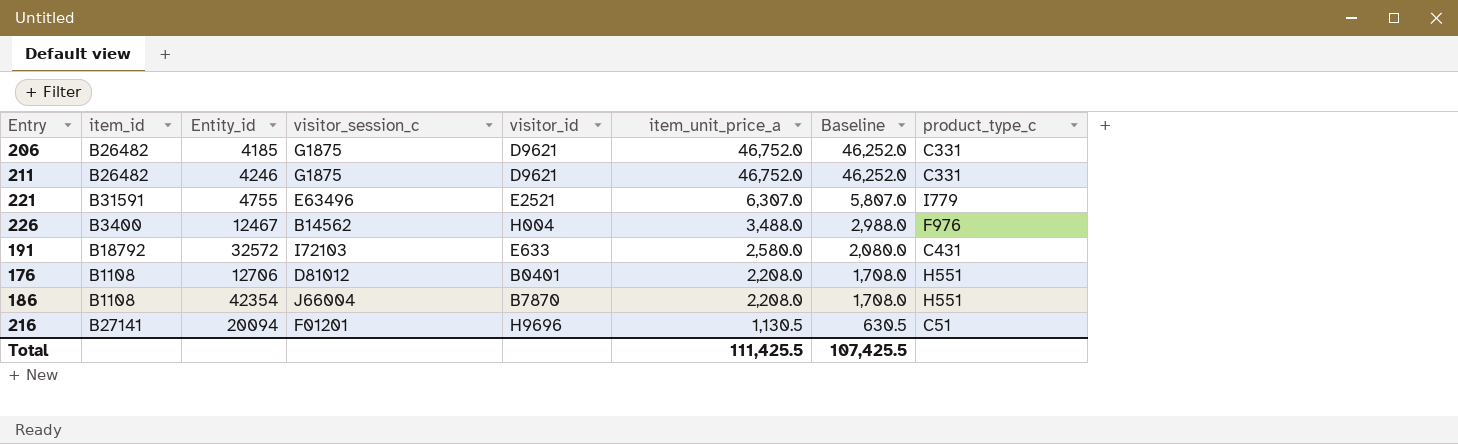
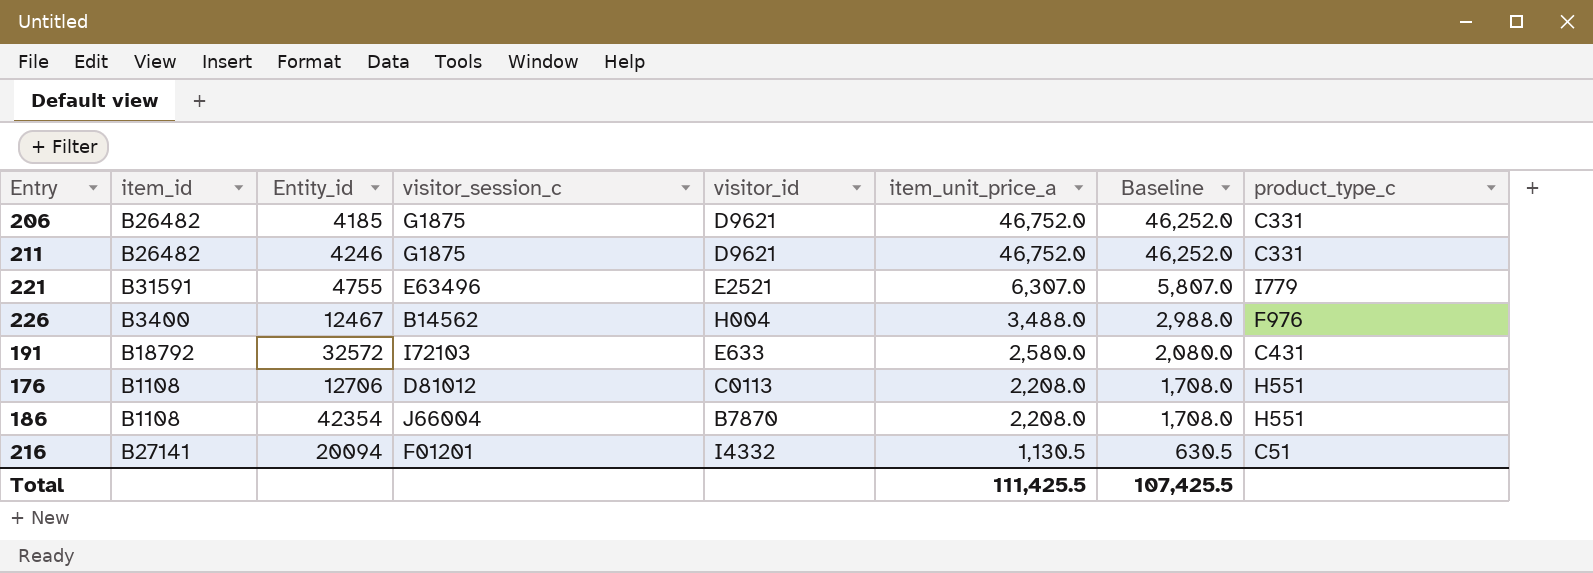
176 | visitor_id: B0401 -> C0113
216 | visitor_id: H9696 -> I4332

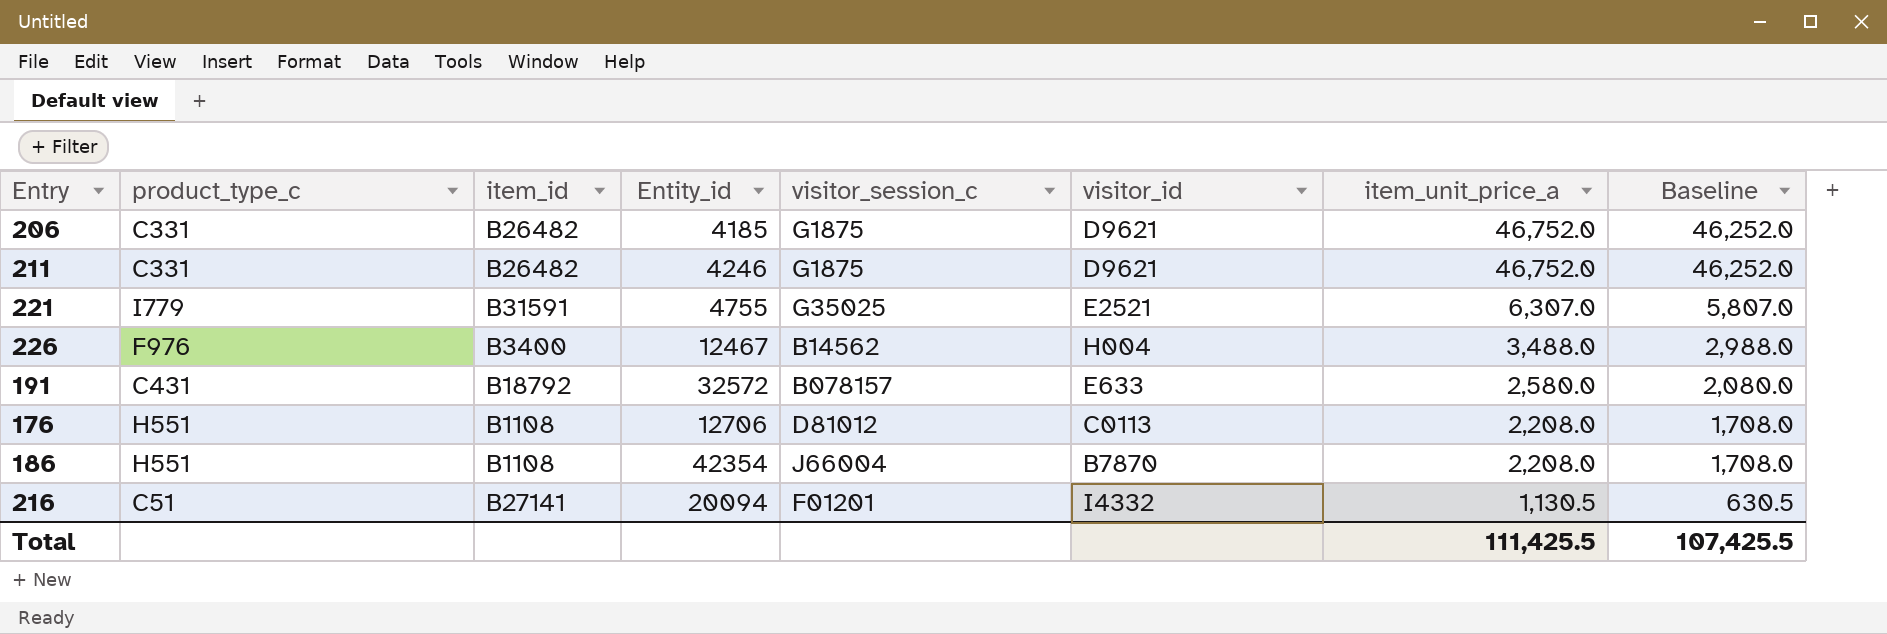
column product_type_c | position: 8 -> 2
221 | visitor_session_c: E63496 -> G35025
191 | visitor_session_c: I72103 -> B078157

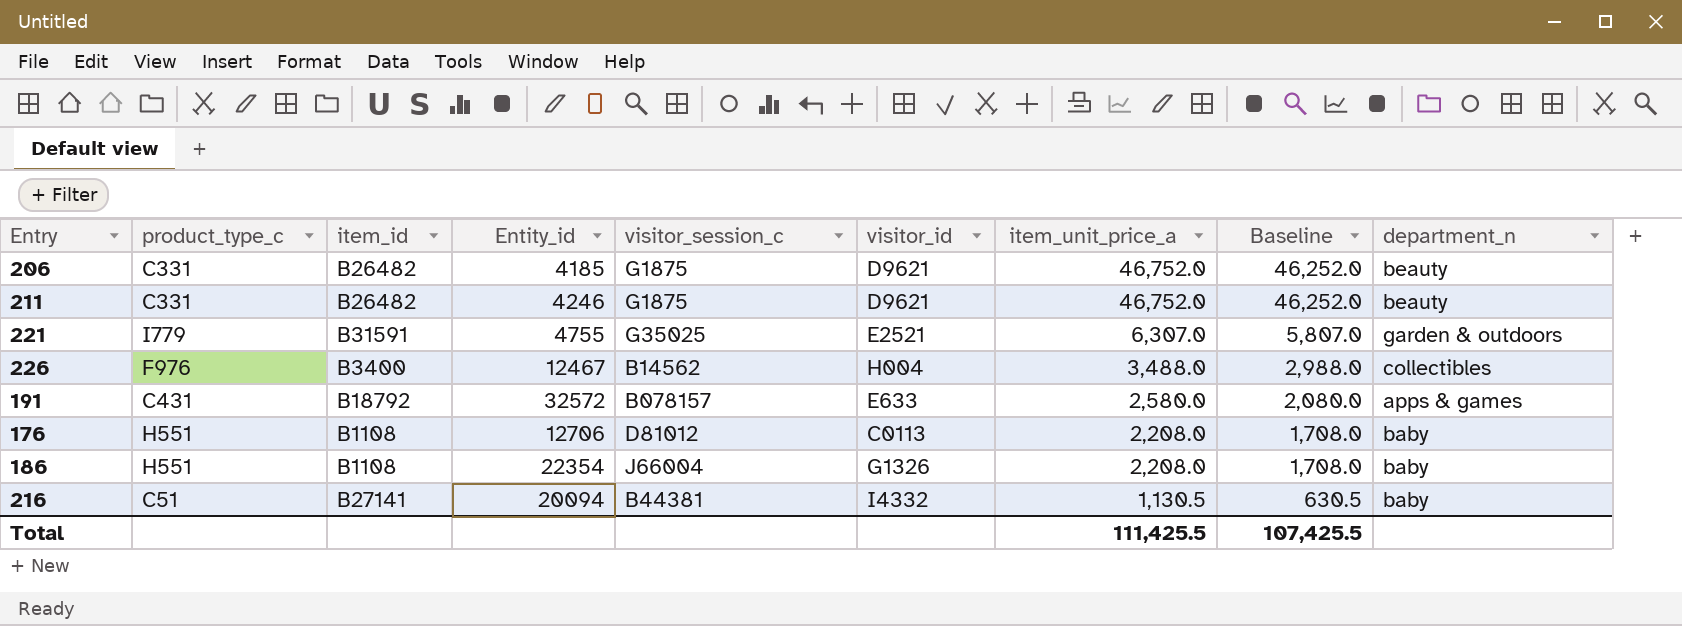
column department_n | position: none -> 9
186 | Entity_id: 42354 -> 22354
186 | visitor_id: B7870 -> G1326
216 | visitor_session_c: F01201 -> B44381

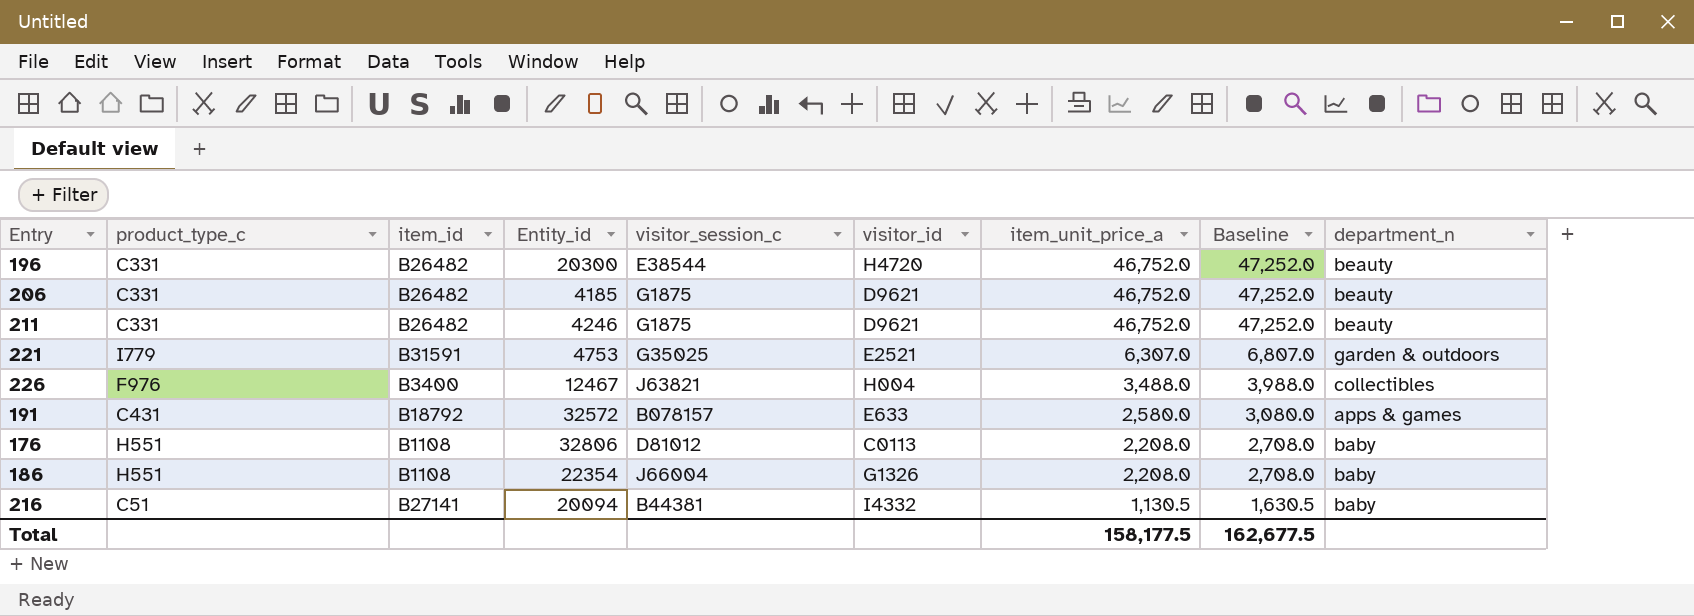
column Baseline | formula: [item_unit_price_a] - 500 -> [item_unit_price_a] + 500
row 196: none -> C331 | B26482 | 20300 | E38544 | H4720 | 46,752.0 | 47,252.0 | beauty
221 | Entity_id: 4755 -> 4753
226 | visitor_session_c: B14562 -> J63821
176 | Entity_id: 12706 -> 32806
Total | item_unit_price_a: 111,425.5 -> 158,177.5
Total | Baseline: 107,425.5 -> 162,677.5

